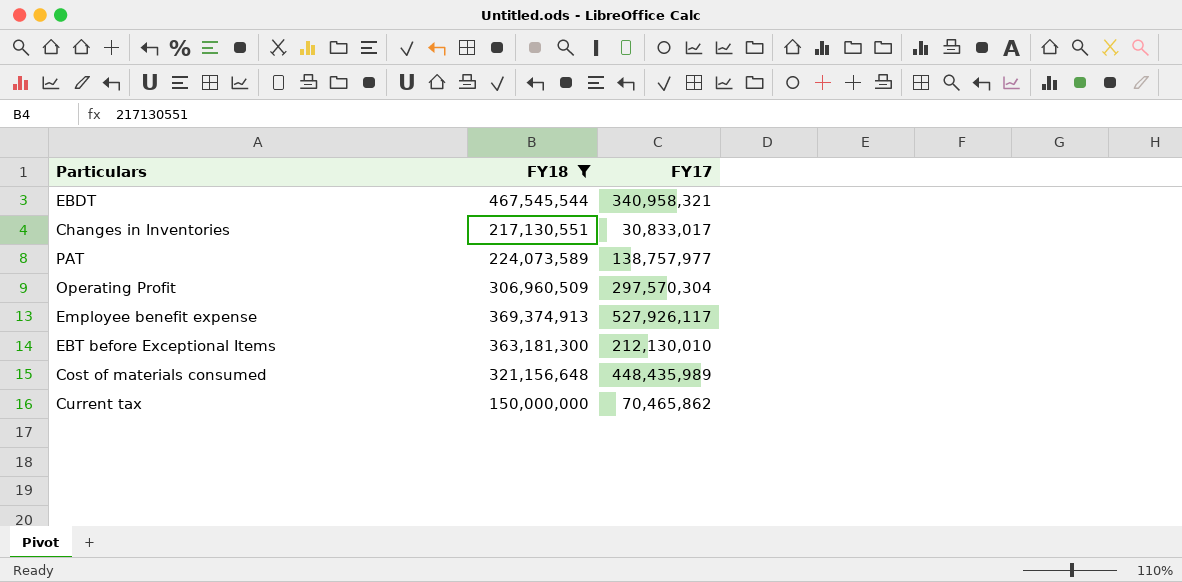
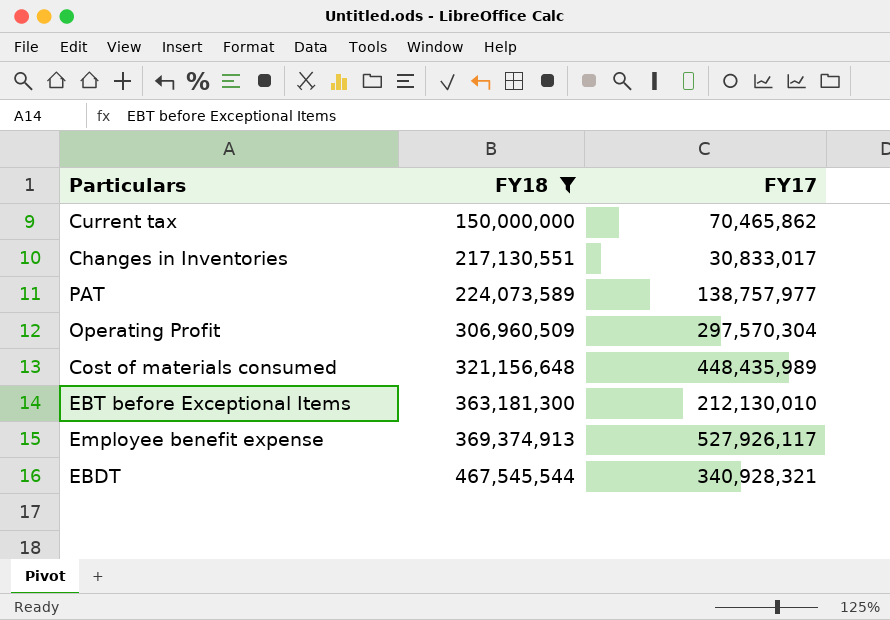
row order: none -> FY18 ascending
EBDT | FY17: 340,958,321 -> 340,928,321

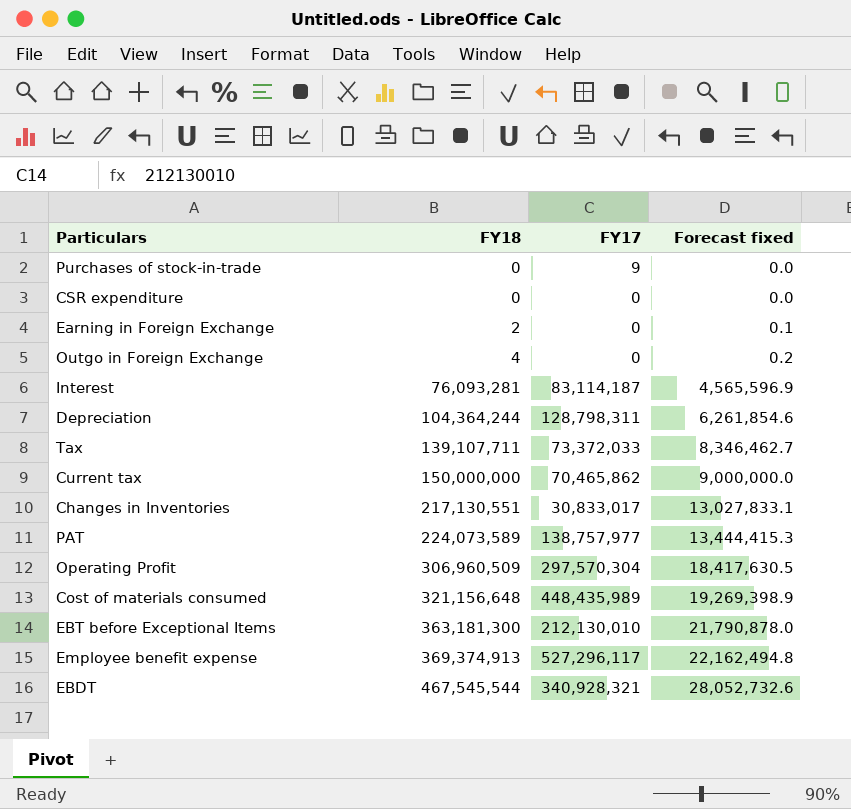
filter: FY18 >= 150,000,000 -> none
column Forecast fixed | formula: none -> [FY18] * 0.06
Employee benefit expense | FY17: 527,926,117 -> 527,296,117

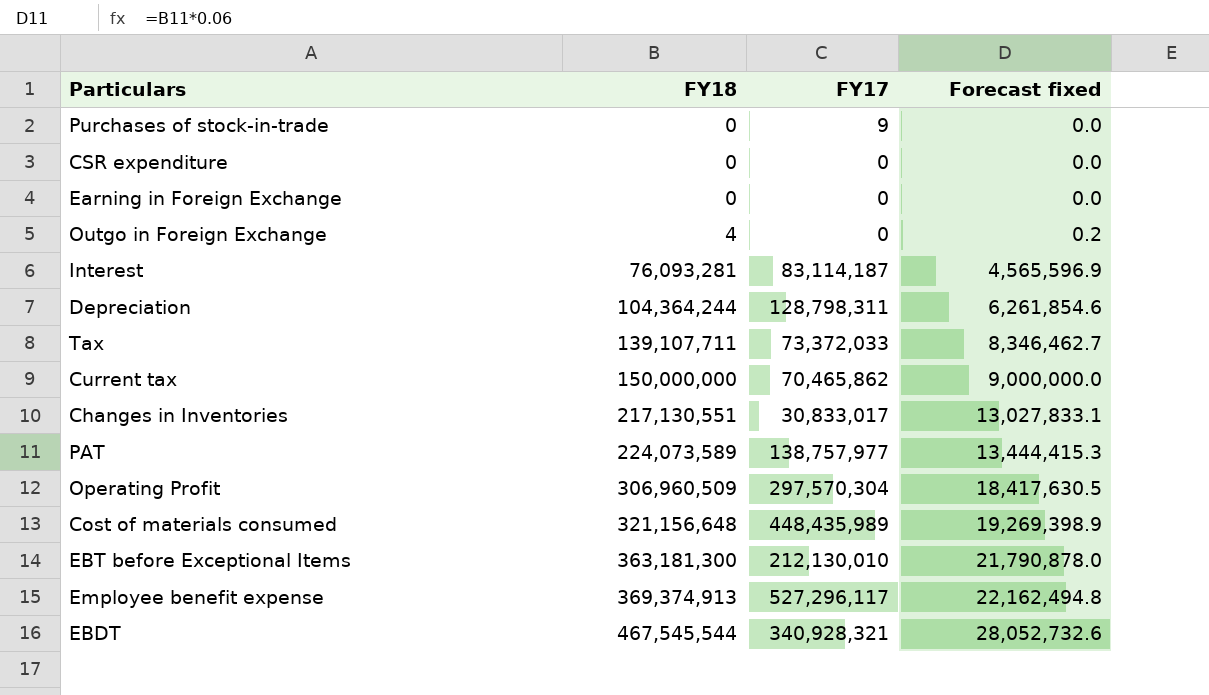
Earning in Foreign Exchange | FY18: 2 -> 0
Earning in Foreign Exchange | Forecast fixed: 0.1 -> 0.0

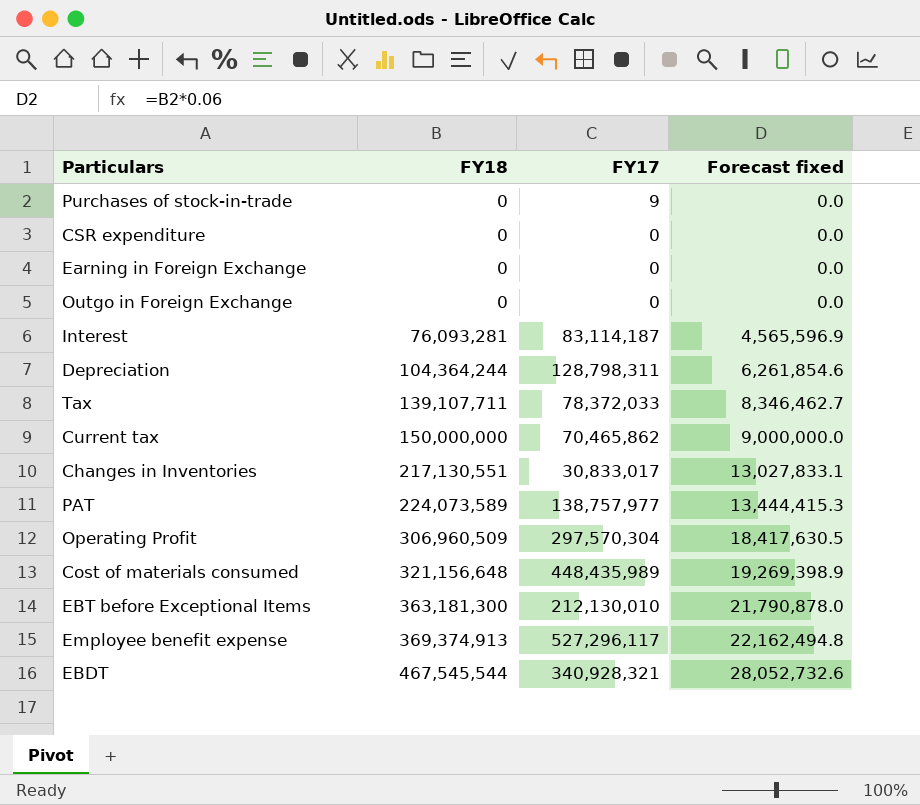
Outgo in Foreign Exchange | FY18: 4 -> 0
Outgo in Foreign Exchange | Forecast fixed: 0.2 -> 0.0
Tax | FY17: 73,372,033 -> 78,372,033

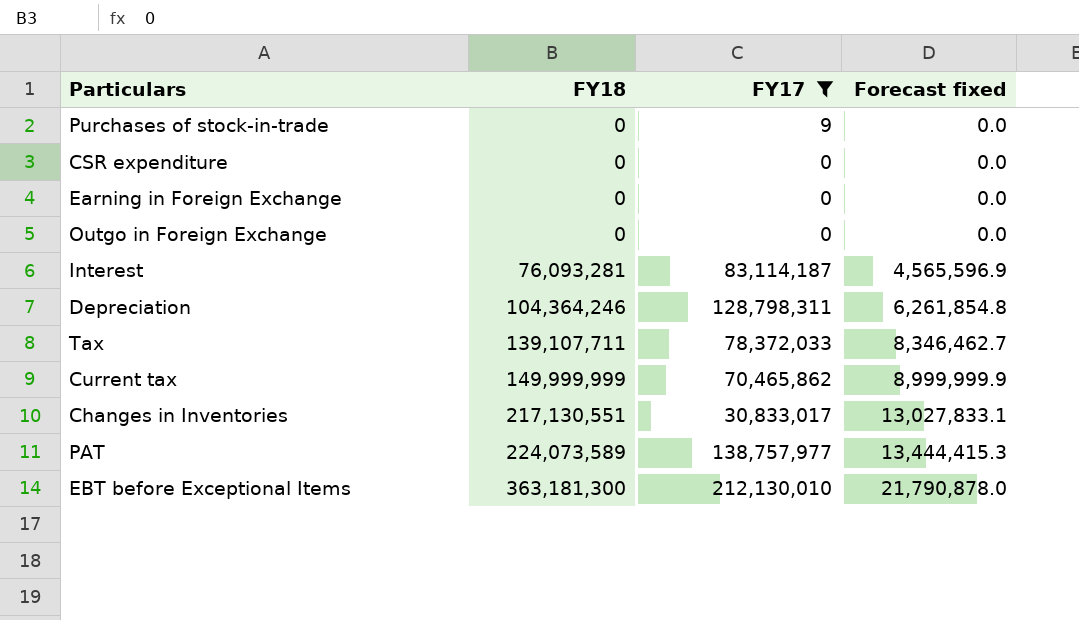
filter: none -> FY17 <= 212,130,010
Depreciation | FY18: 104,364,244 -> 104,364,246
Depreciation | Forecast fixed: 6,261,854.6 -> 6,261,854.8
Current tax | FY18: 150,000,000 -> 149,999,999
Current tax | Forecast fixed: 9,000,000.0 -> 8,999,999.9

